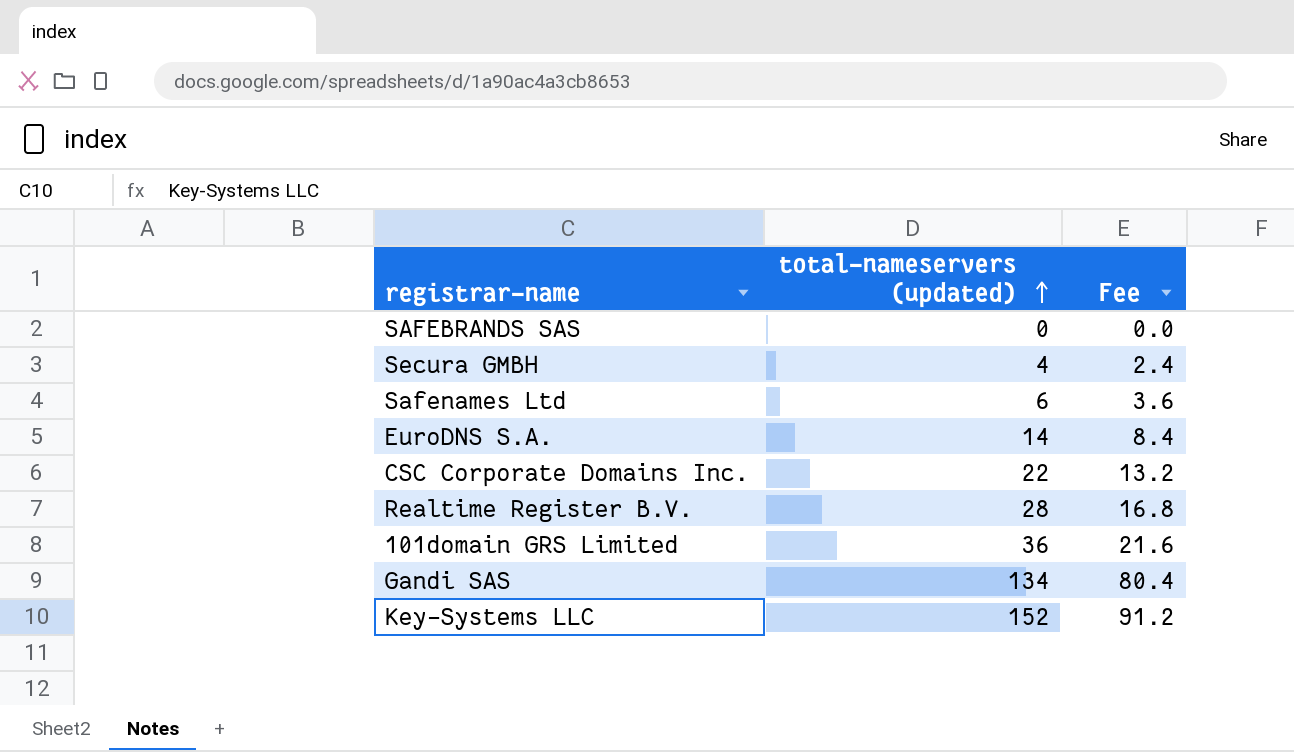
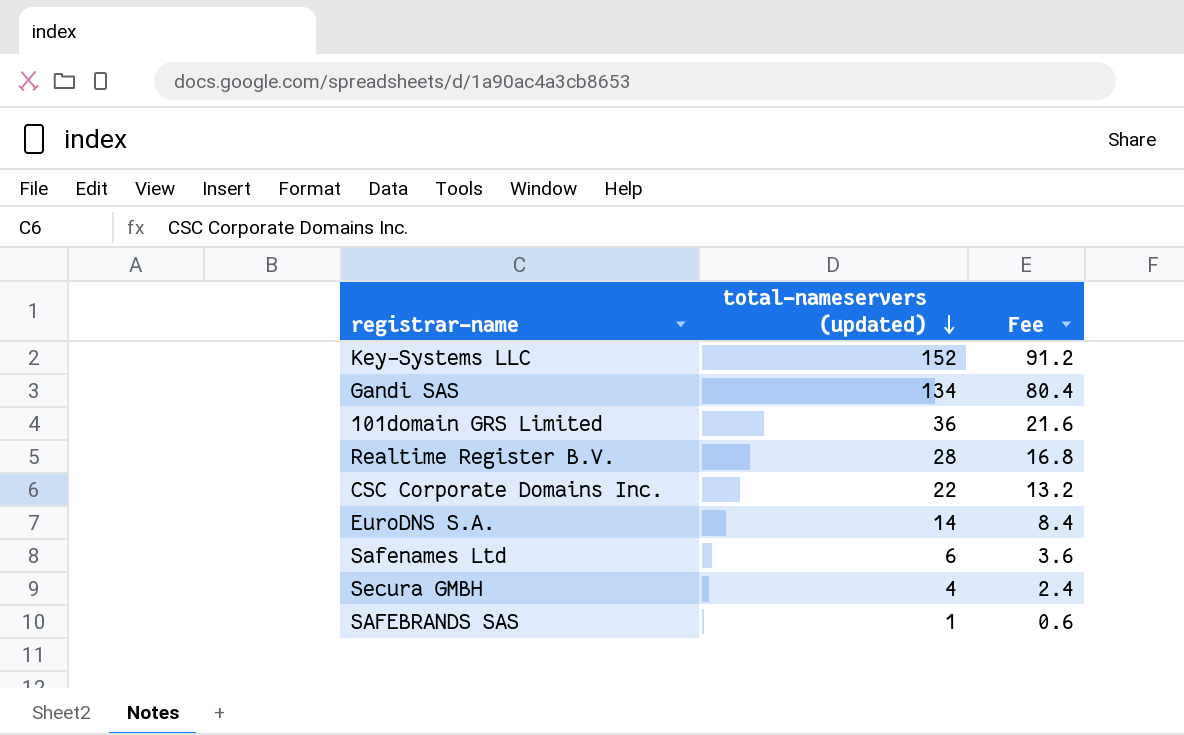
row order: total-nameservers (updated) ascending -> total-nameservers (updated) descending
SAFEBRANDS SAS | total-nameservers (updated): 0 -> 1
SAFEBRANDS SAS | Fee: 0.0 -> 0.6

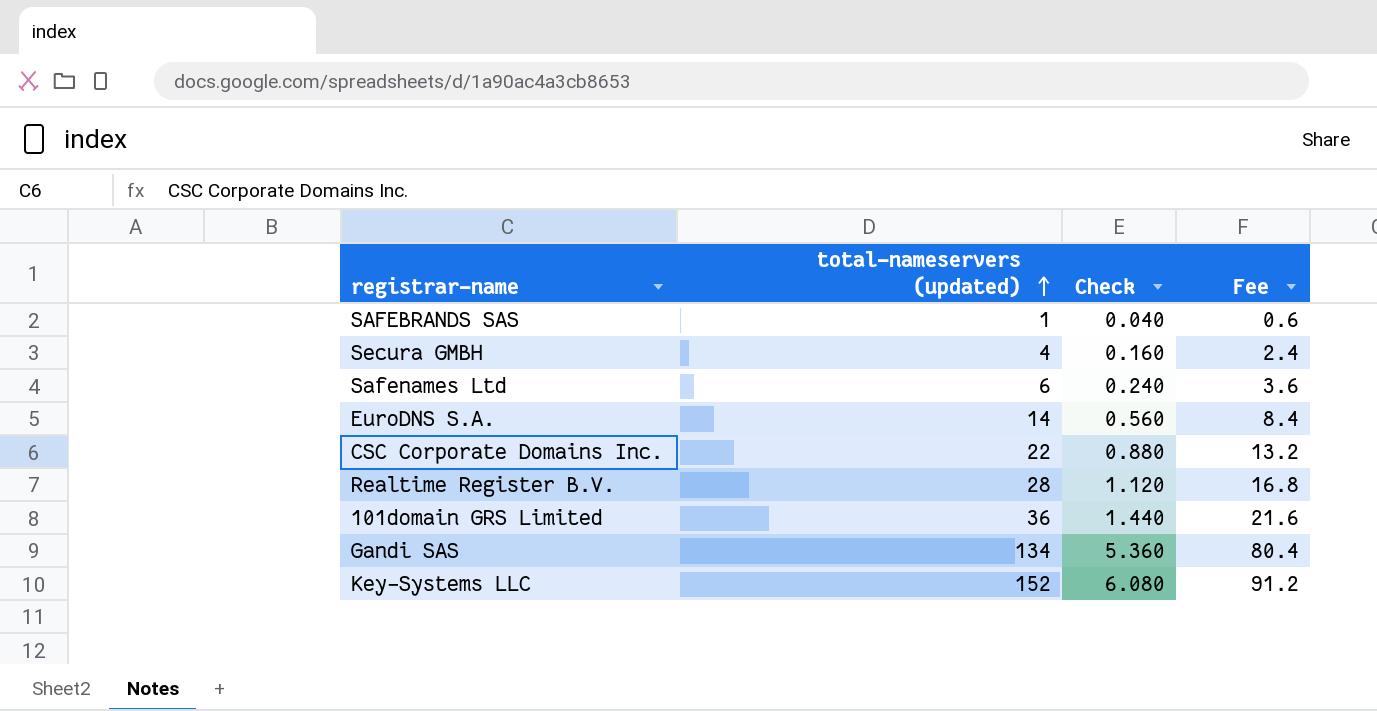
row order: total-nameservers (updated) descending -> total-nameservers (updated) ascending
column Check | formula: none -> [total-nameservers (updated)] * 0.04

